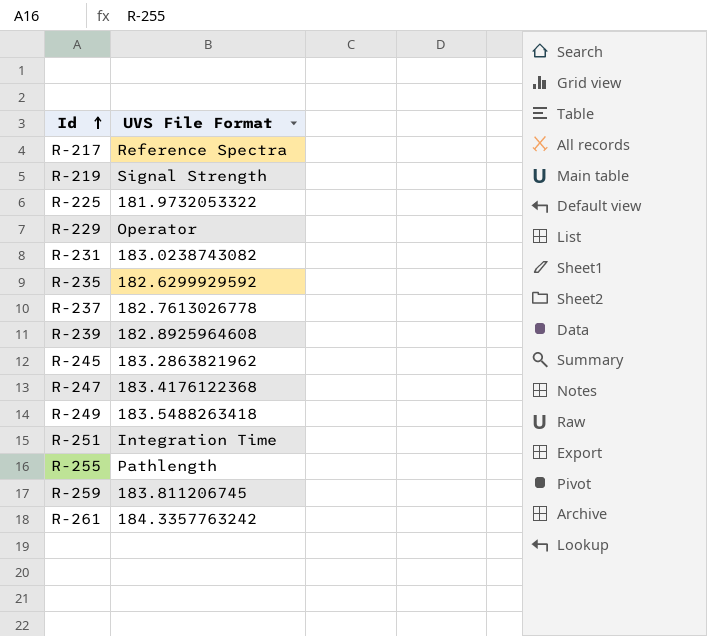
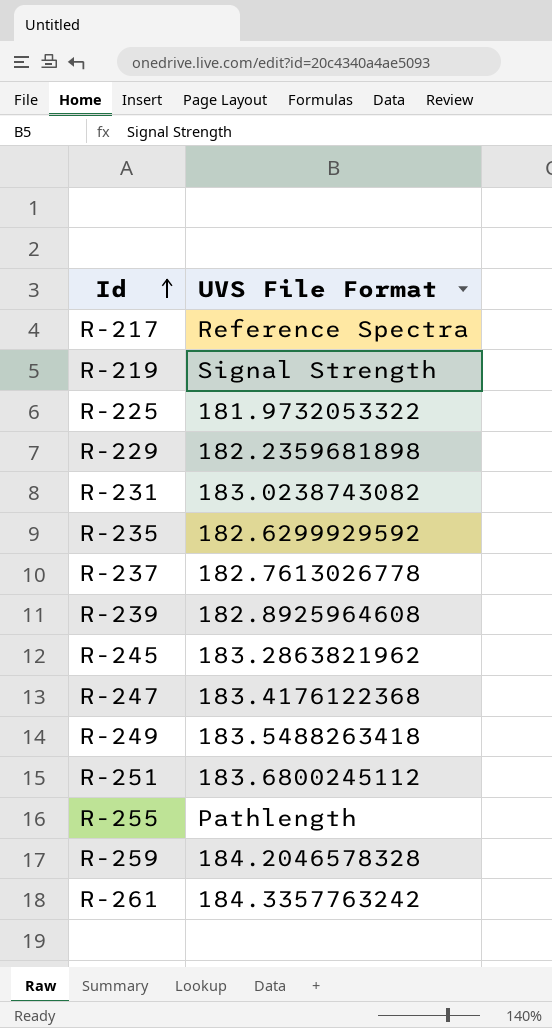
R-229 | UVS File Format: Operator -> 182.2359681898
R-251 | UVS File Format: Integration Time -> 183.6800245112
R-259 | UVS File Format: 183.811206745 -> 184.2046578328

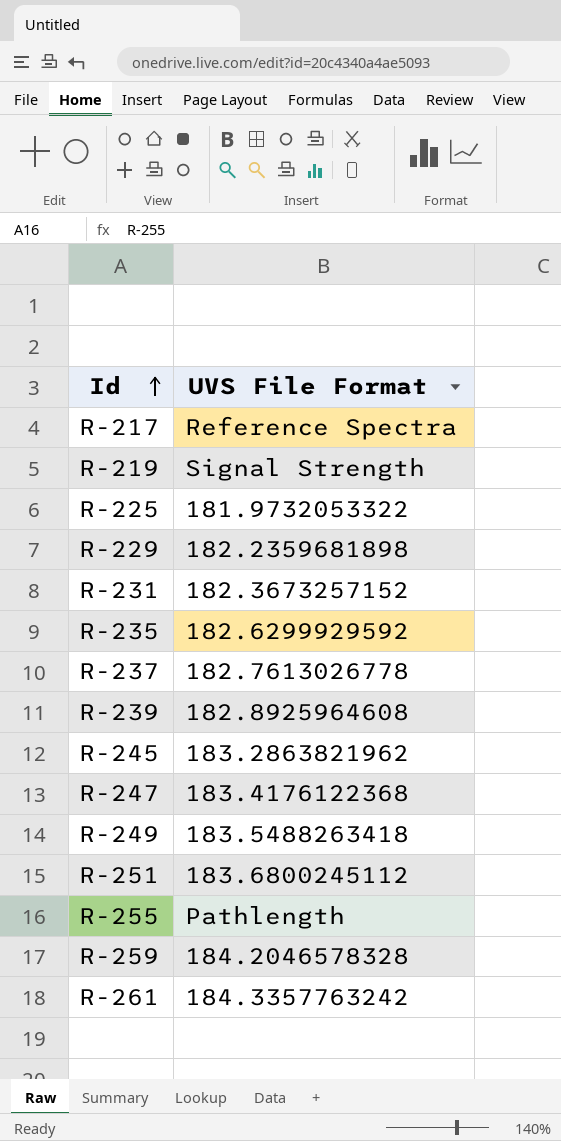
R-231 | UVS File Format: 183.0238743082 -> 182.3673257152

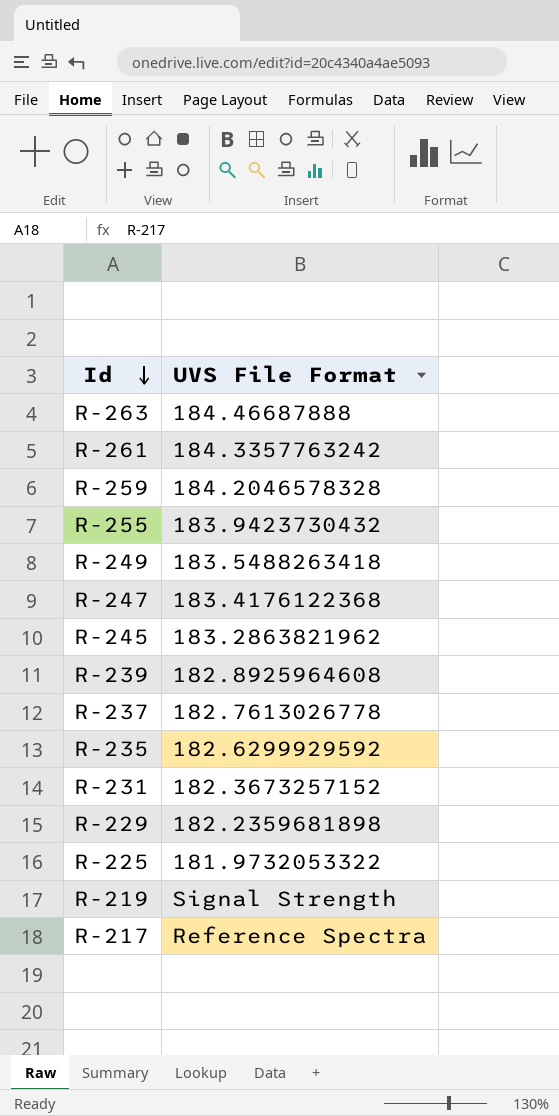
row order: Id ascending -> Id descending
row R-251: 183.6800245112 -> none
row R-263: none -> 184.46687888
R-255 | UVS File Format: Pathlength -> 183.9423730432

